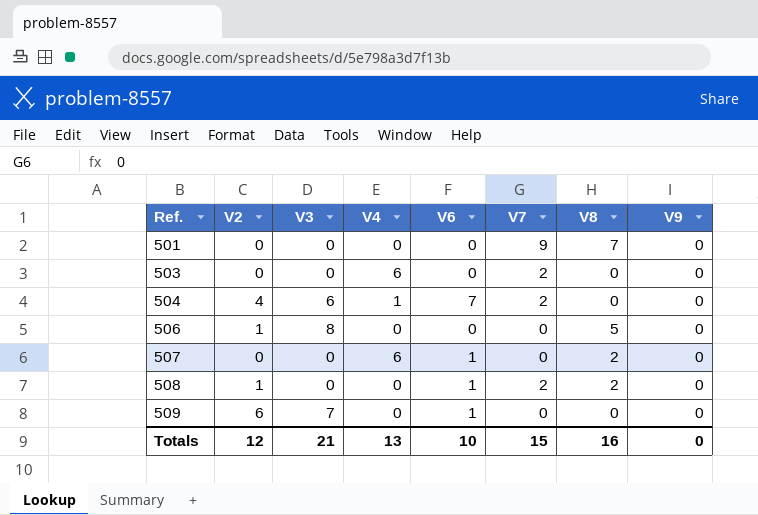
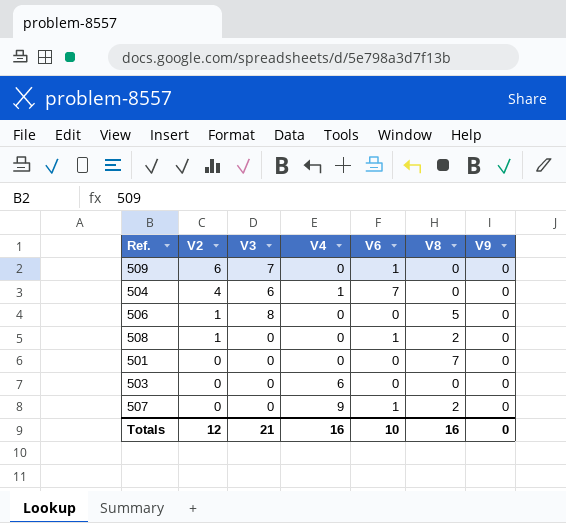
row order: Ref. ascending -> V2 descending
column V7 | position: 6 -> none
507 | V4: 6 -> 9
Totals | V4: 13 -> 16

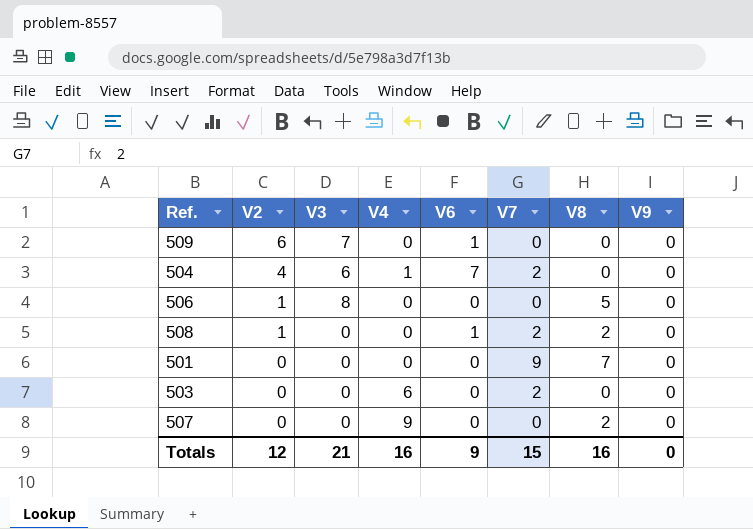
column V7 | position: none -> 6
507 | V6: 1 -> 0
Totals | V6: 10 -> 9

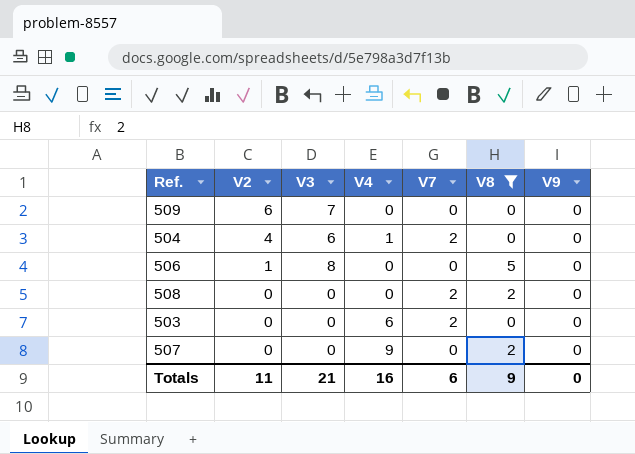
filter: none -> V8 != 7
column V6 | position: 5 -> none
508 | V2: 1 -> 0
Totals | V2: 12 -> 11
Totals | V7: 15 -> 6
Totals | V8: 16 -> 9

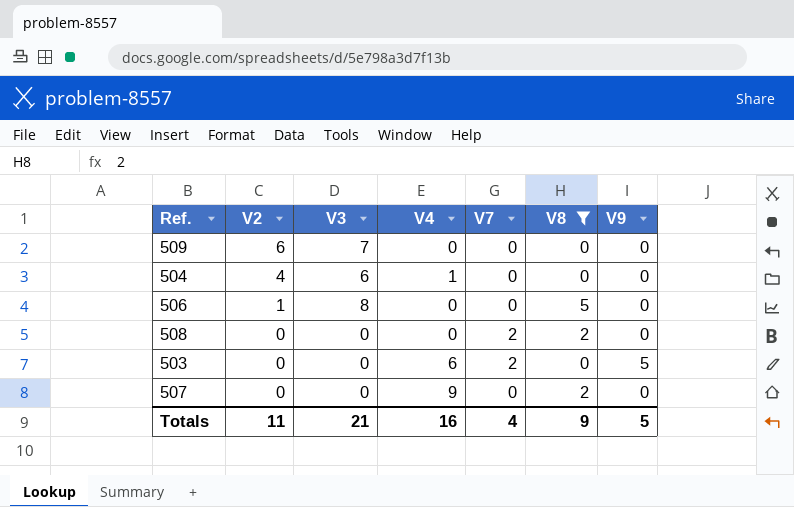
504 | V7: 2 -> 0
503 | V9: 0 -> 5
Totals | V7: 6 -> 4
Totals | V9: 0 -> 5

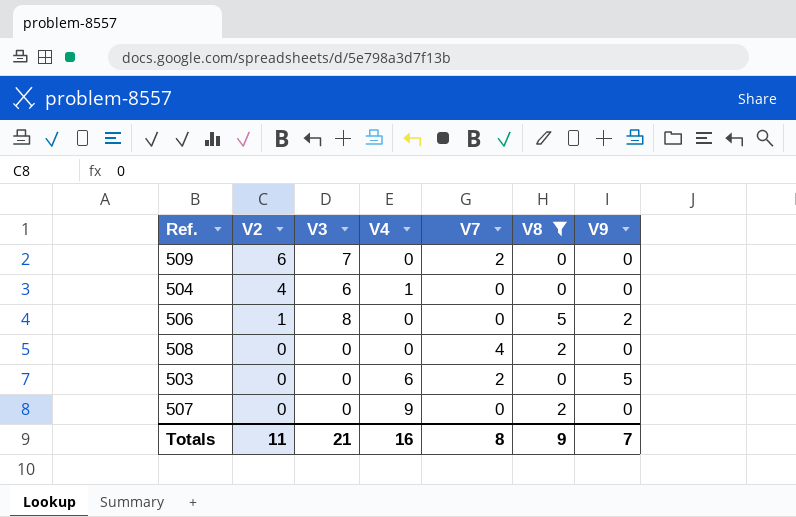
509 | V7: 0 -> 2
506 | V9: 0 -> 2
508 | V7: 2 -> 4
Totals | V7: 4 -> 8
Totals | V9: 5 -> 7

